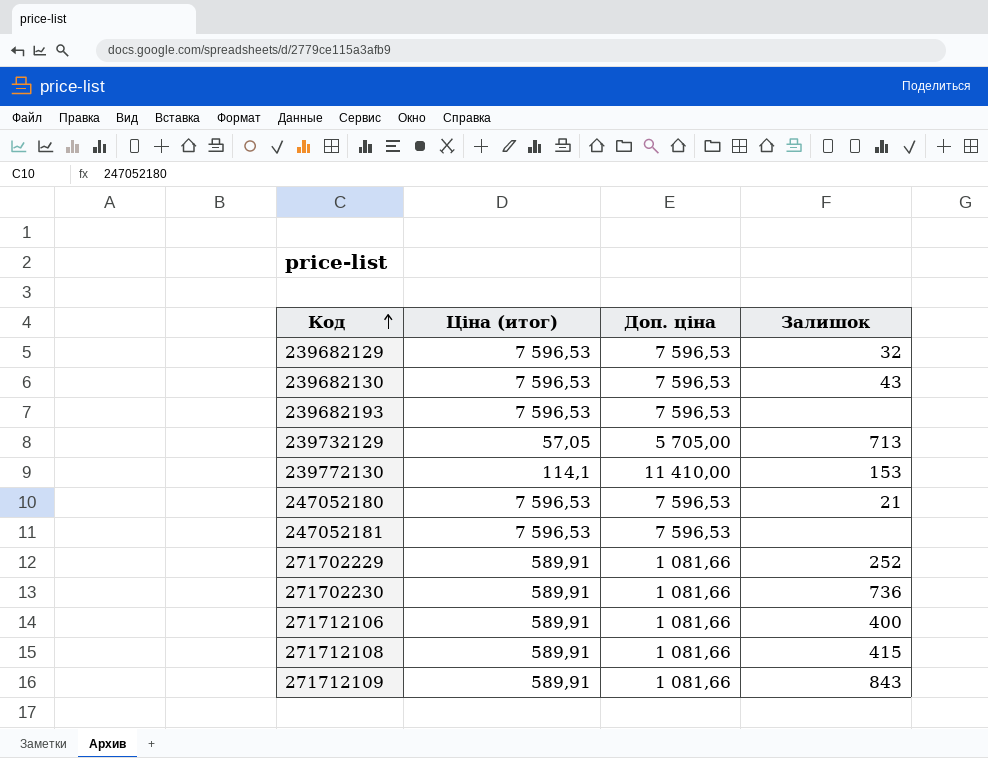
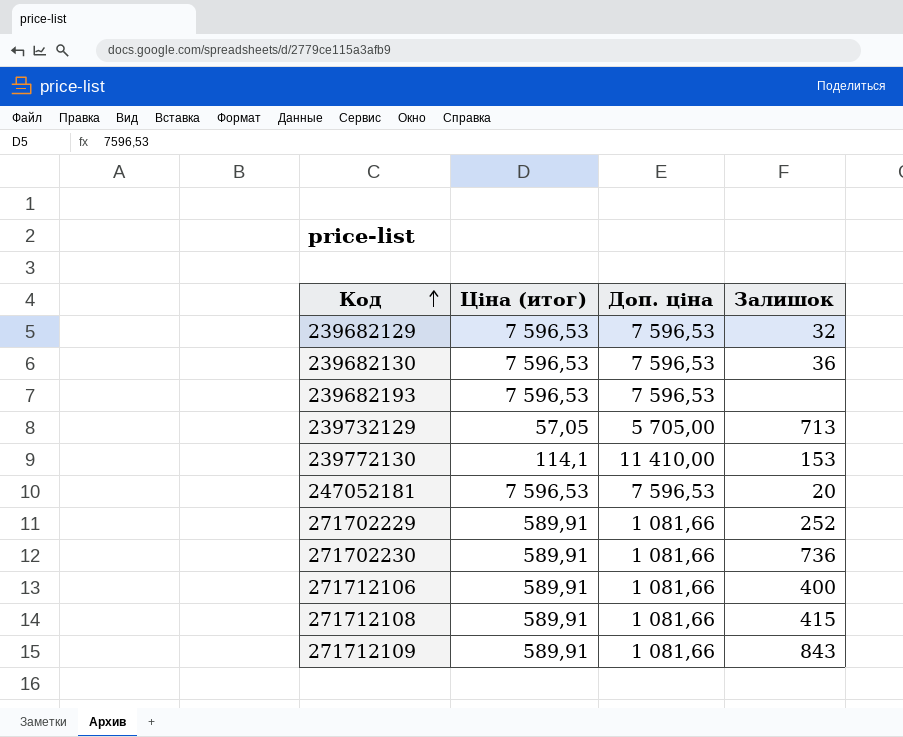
row 247052180: 7 596,53 | 7 596,53 | 21 -> none
239682130 | Залишок: 43 -> 36
247052181 | Залишок: none -> 20

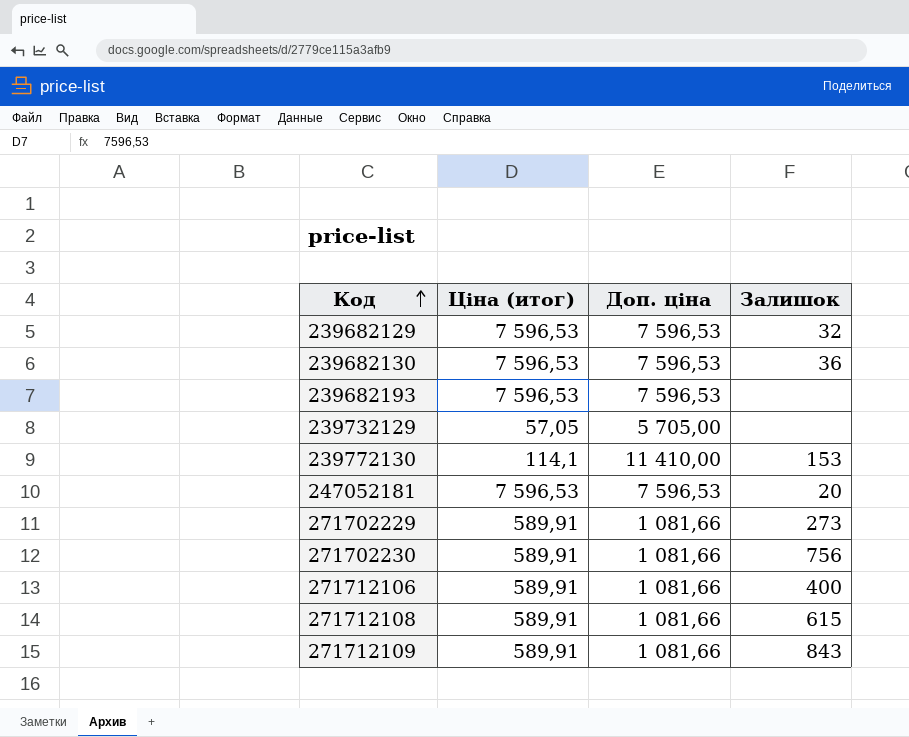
239732129 | Залишок: 713 -> none
271702229 | Залишок: 252 -> 273
271702230 | Залишок: 736 -> 756
271712108 | Залишок: 415 -> 615

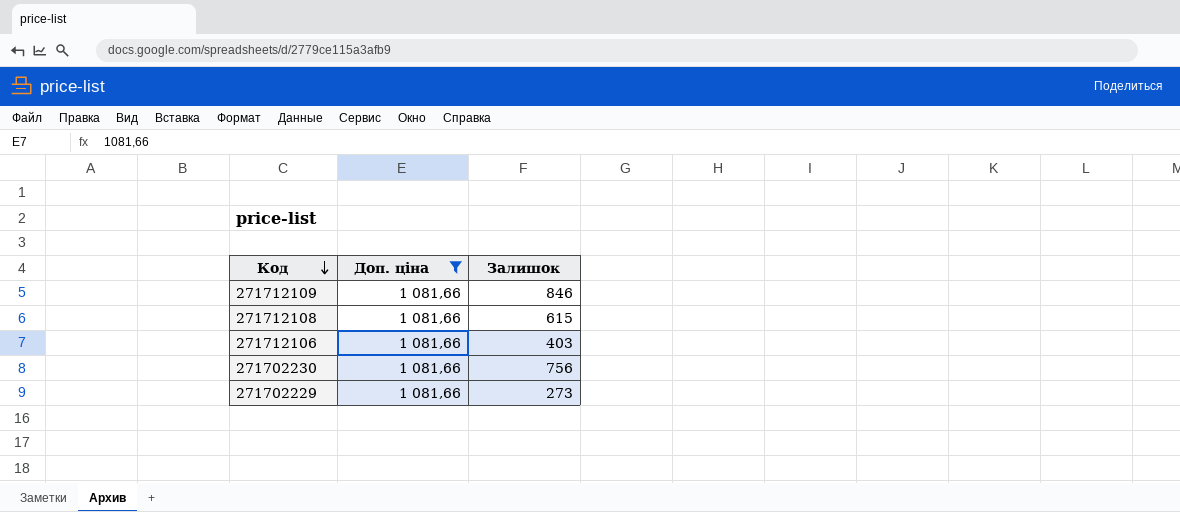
filter: none -> Доп. ціна = 1 081,66
row order: Код ascending -> Код descending
column Ціна (итог) | position: 2 -> none
271712109 | Залишок: 843 -> 846
271712106 | Залишок: 400 -> 403

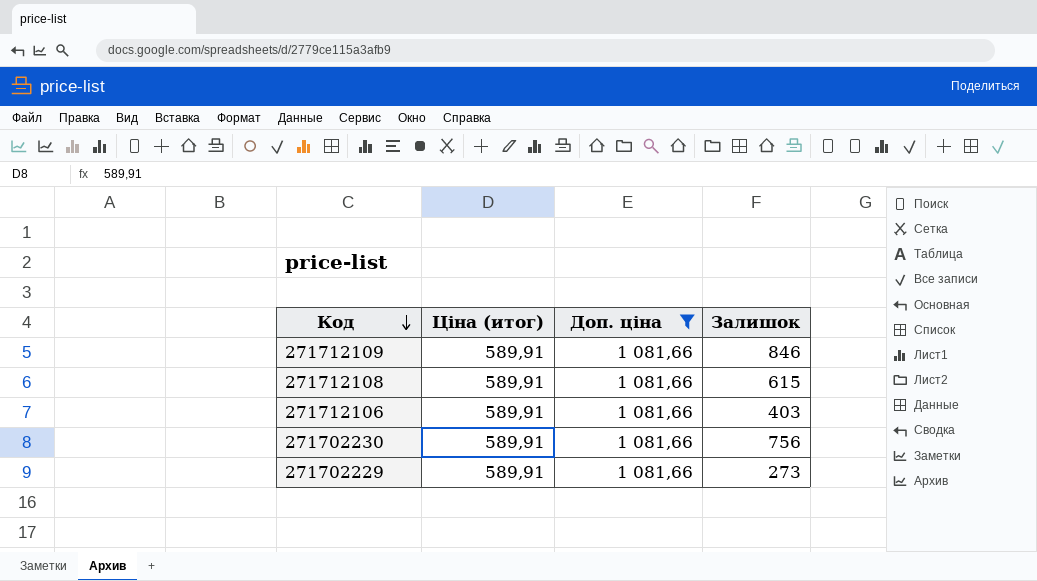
column Ціна (итог) | position: none -> 2

